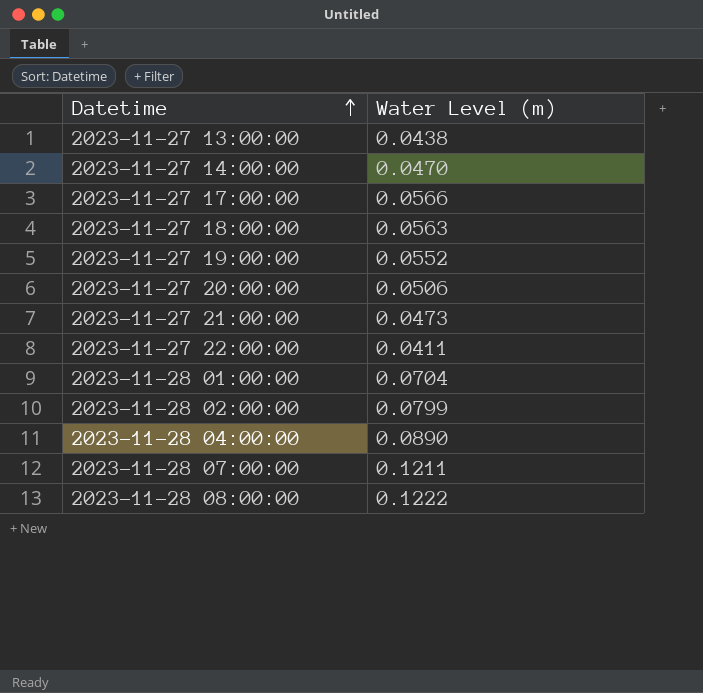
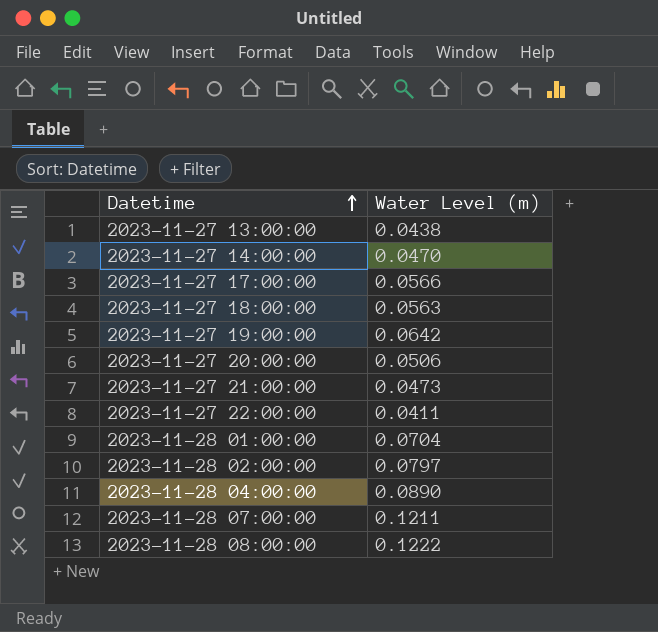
2023-11-27 19:00:00 | Water Level (m): 0.0552 -> 0.0642
2023-11-28 02:00:00 | Water Level (m): 0.0799 -> 0.0797

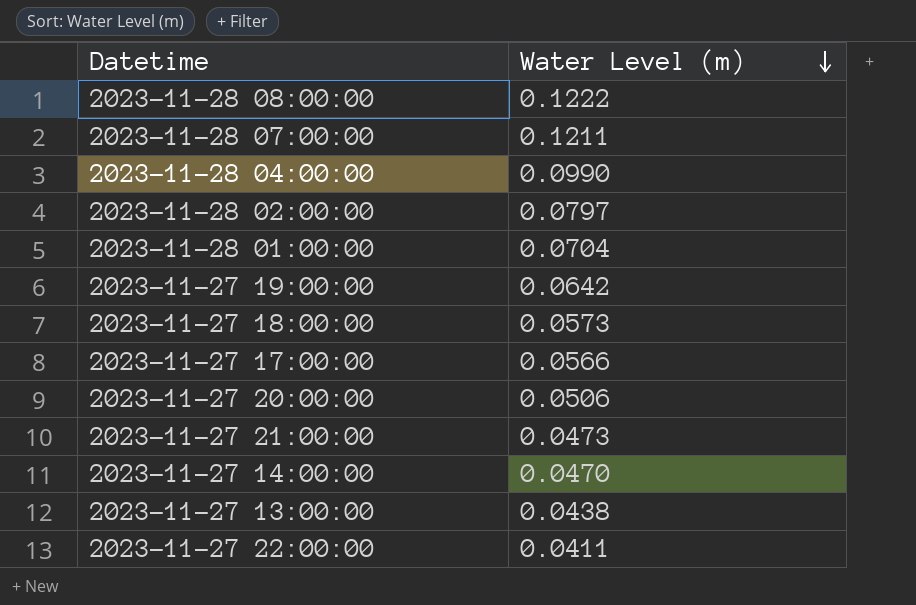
row order: Datetime ascending -> Water Level (m) descending
2023-11-28 04:00:00 | Water Level (m): 0.0890 -> 0.0990
2023-11-27 18:00:00 | Water Level (m): 0.0563 -> 0.0573

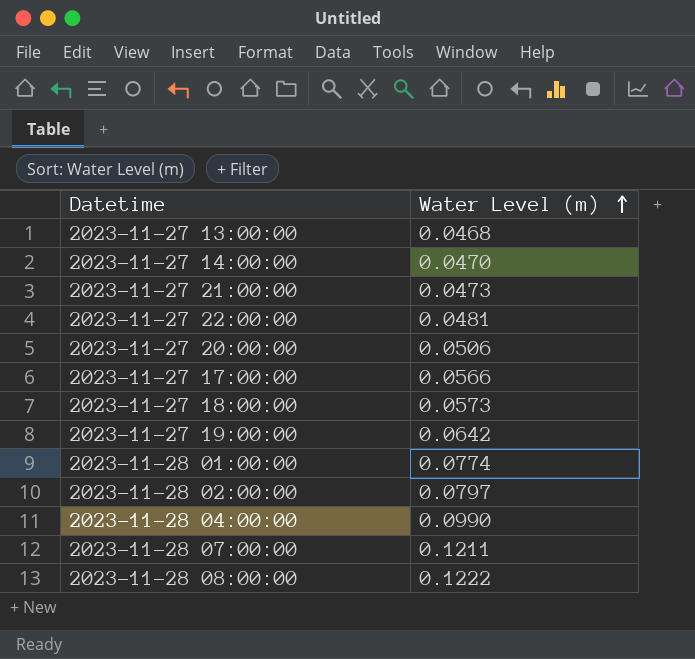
row order: Water Level (m) descending -> Water Level (m) ascending
2023-11-27 13:00:00 | Water Level (m): 0.0438 -> 0.0468
2023-11-27 22:00:00 | Water Level (m): 0.0411 -> 0.0481
2023-11-28 01:00:00 | Water Level (m): 0.0704 -> 0.0774

